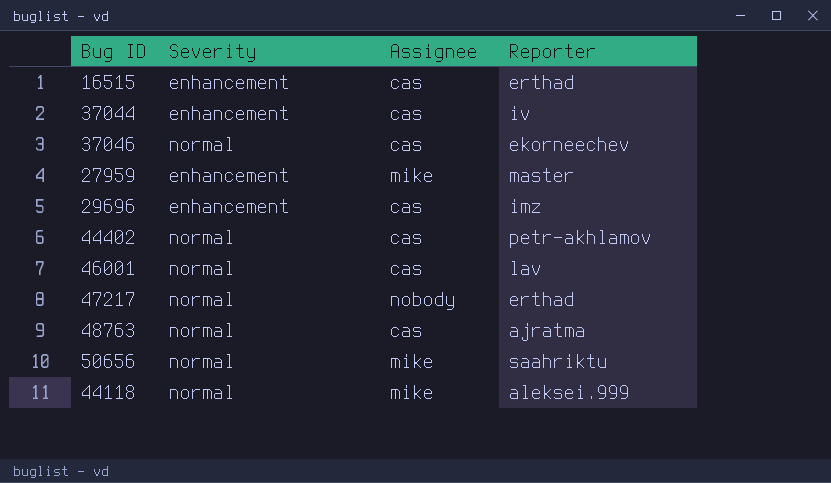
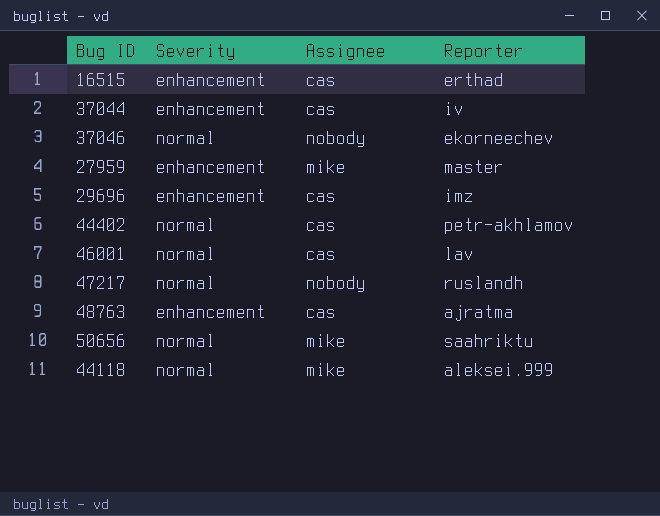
37046 | Assignee: cas -> nobody
47217 | Reporter: erthad -> ruslandh
48763 | Severity: normal -> enhancement

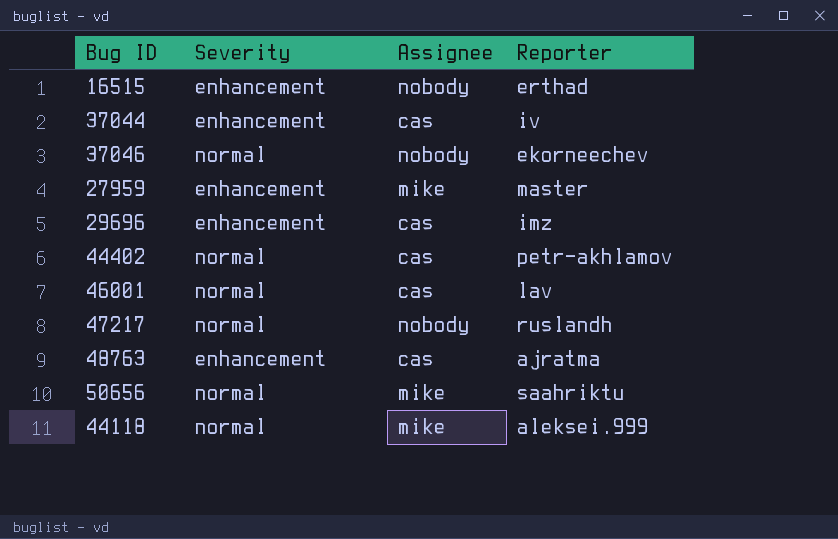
16515 | Assignee: cas -> nobody

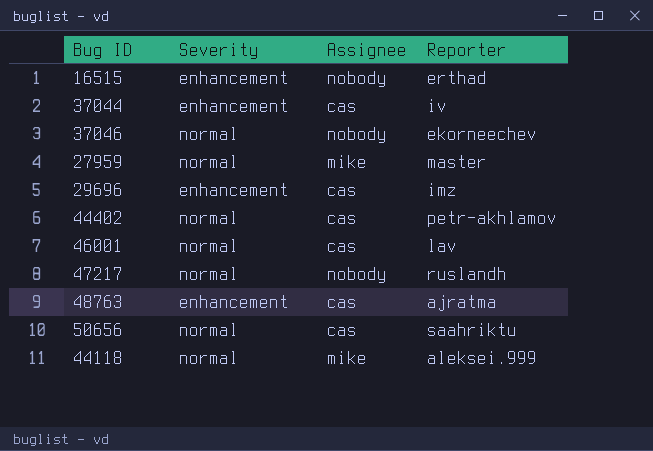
27959 | Severity: enhancement -> normal
50656 | Assignee: mike -> cas

